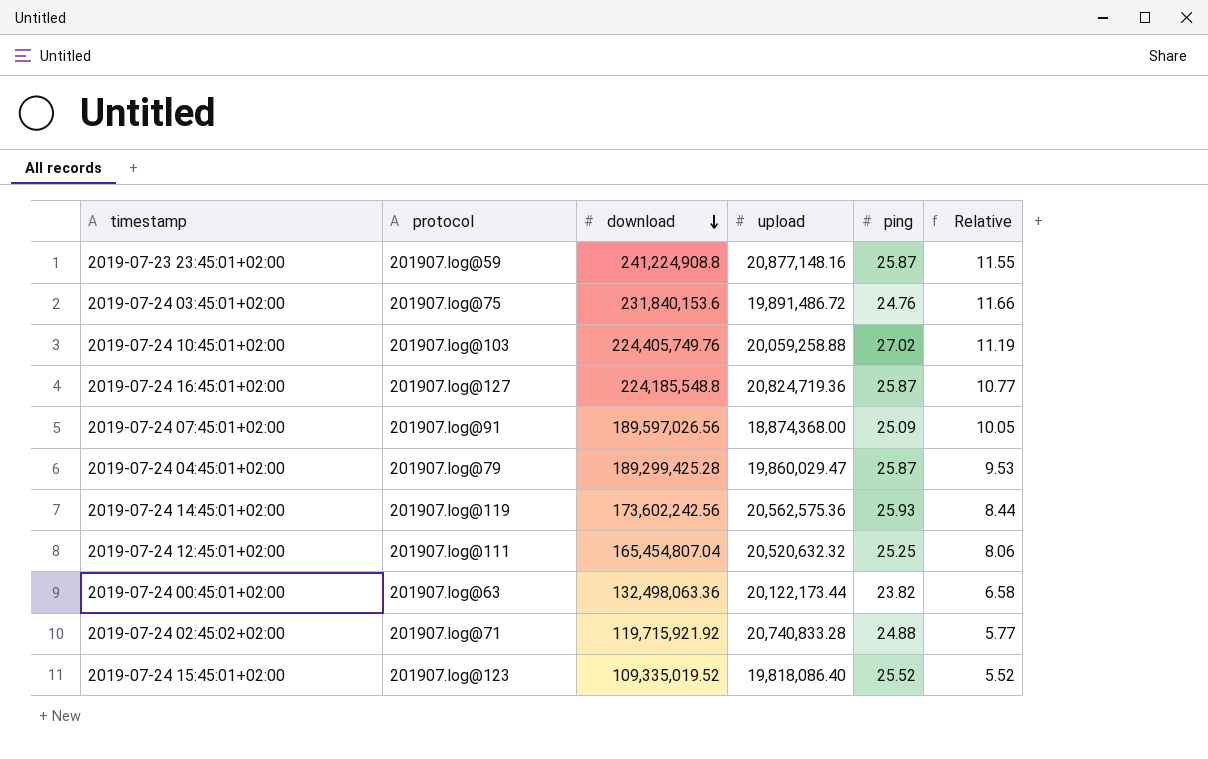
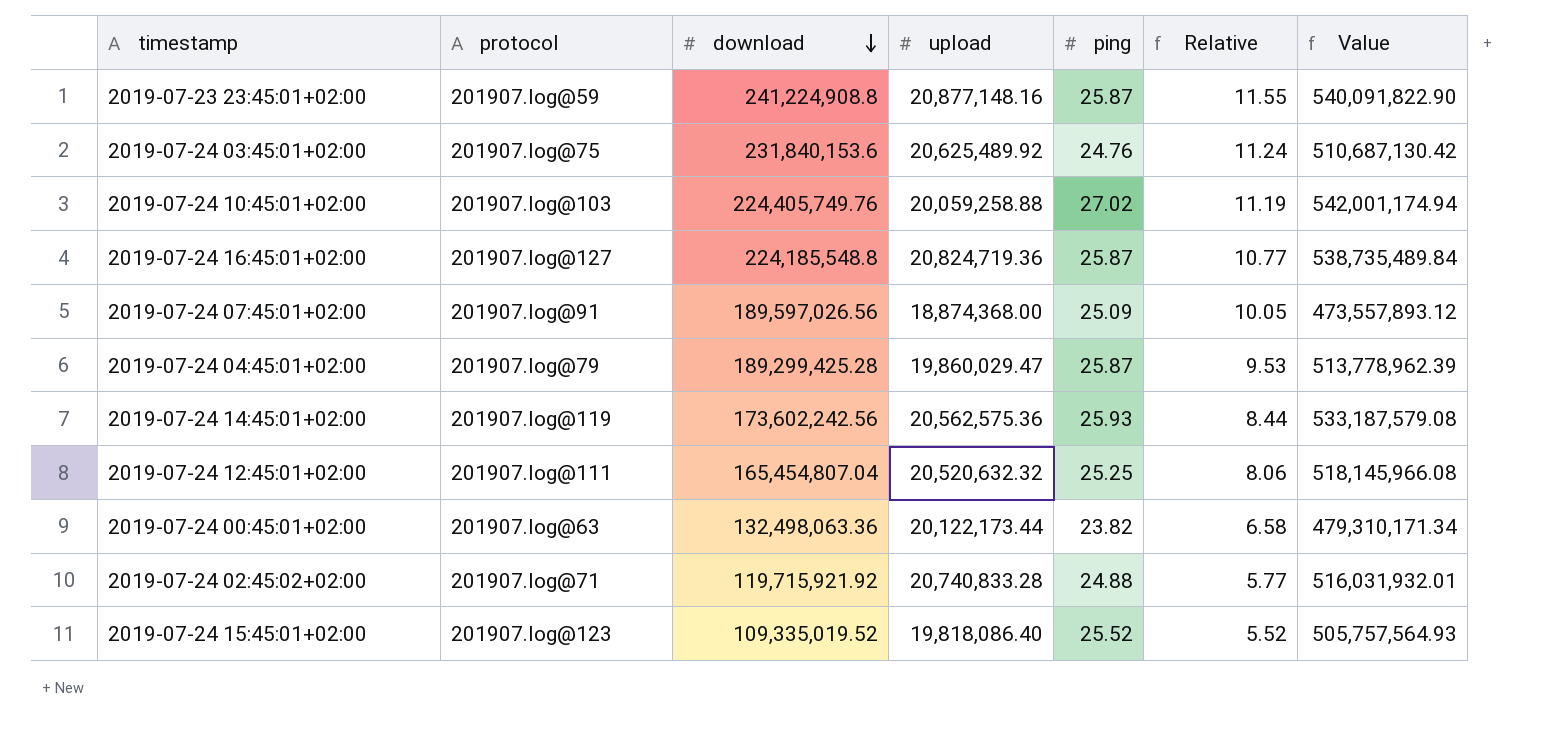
column Value | formula: none -> [upload] * [ping]
2019-07-24 03:45:01+02:00 | upload: 19,891,486.72 -> 20,625,489.92
2019-07-24 03:45:01+02:00 | Relative: 11.66 -> 11.24

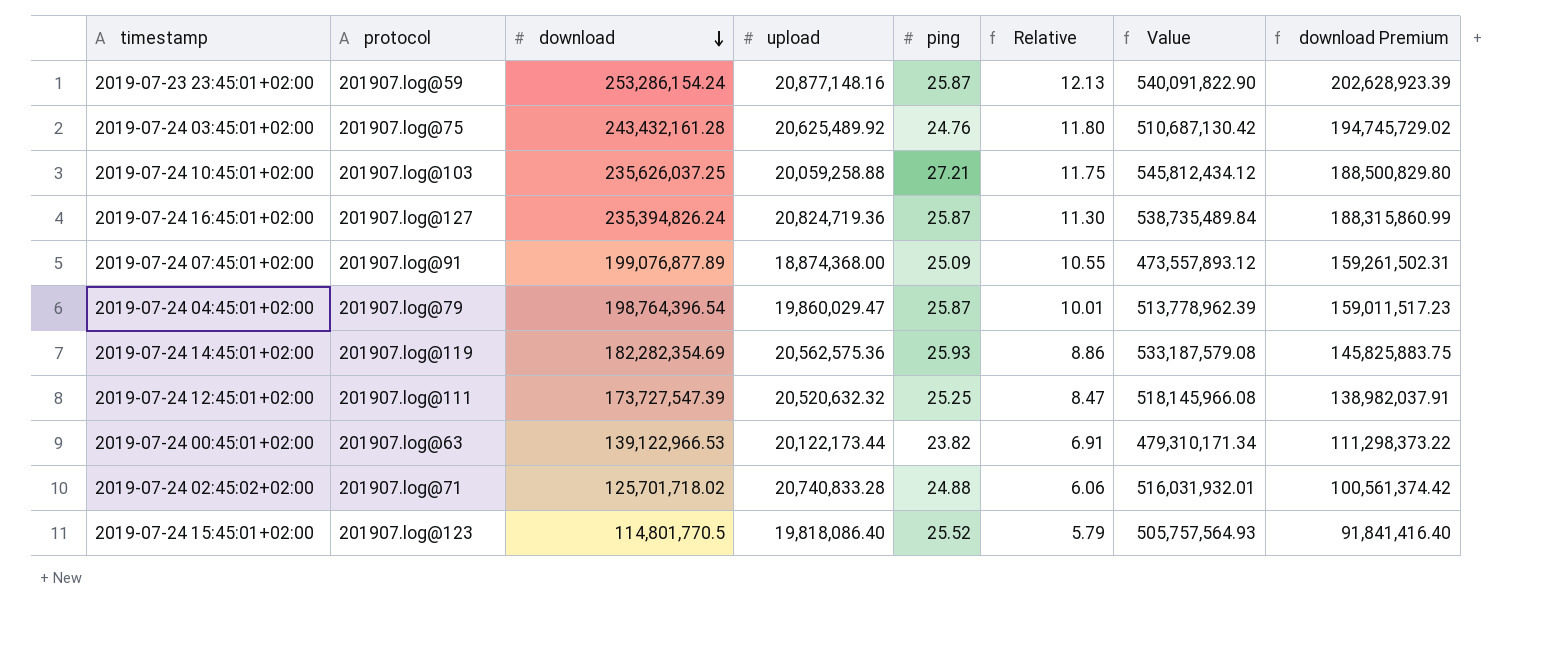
column download Premium | formula: none -> [download] * 0.8
2019-07-23 23:45:01+02:00 | download: 241,224,908.8 -> 253,286,154.24
2019-07-23 23:45:01+02:00 | Relative: 11.55 -> 12.13
2019-07-24 03:45:01+02:00 | download: 231,840,153.6 -> 243,432,161.28
2019-07-24 03:45:01+02:00 | Relative: 11.24 -> 11.80
2019-07-24 10:45:01+02:00 | download: 224,405,749.76 -> 235,626,037.25
2019-07-24 10:45:01+02:00 | ping: 27.02 -> 27.21
2019-07-24 10:45:01+02:00 | Relative: 11.19 -> 11.75
2019-07-24 10:45:01+02:00 | Value: 542,001,174.94 -> 545,812,434.12
2019-07-24 16:45:01+02:00 | download: 224,185,548.8 -> 235,394,826.24
2019-07-24 16:45:01+02:00 | Relative: 10.77 -> 11.30
2019-07-24 07:45:01+02:00 | download: 189,597,026.56 -> 199,076,877.89
2019-07-24 07:45:01+02:00 | Relative: 10.05 -> 10.55
2019-07-24 04:45:01+02:00 | download: 189,299,425.28 -> 198,764,396.54
2019-07-24 04:45:01+02:00 | Relative: 9.53 -> 10.01
2019-07-24 14:45:01+02:00 | download: 173,602,242.56 -> 182,282,354.69
2019-07-24 14:45:01+02:00 | Relative: 8.44 -> 8.86
2019-07-24 12:45:01+02:00 | download: 165,454,807.04 -> 173,727,547.39
2019-07-24 12:45:01+02:00 | Relative: 8.06 -> 8.47
2019-07-24 00:45:01+02:00 | download: 132,498,063.36 -> 139,122,966.53
2019-07-24 00:45:01+02:00 | Relative: 6.58 -> 6.91
2019-07-24 02:45:02+02:00 | download: 119,715,921.92 -> 125,701,718.02
2019-07-24 02:45:02+02:00 | Relative: 5.77 -> 6.06
2019-07-24 15:45:01+02:00 | download: 109,335,019.52 -> 114,801,770.5
2019-07-24 15:45:01+02:00 | Relative: 5.52 -> 5.79

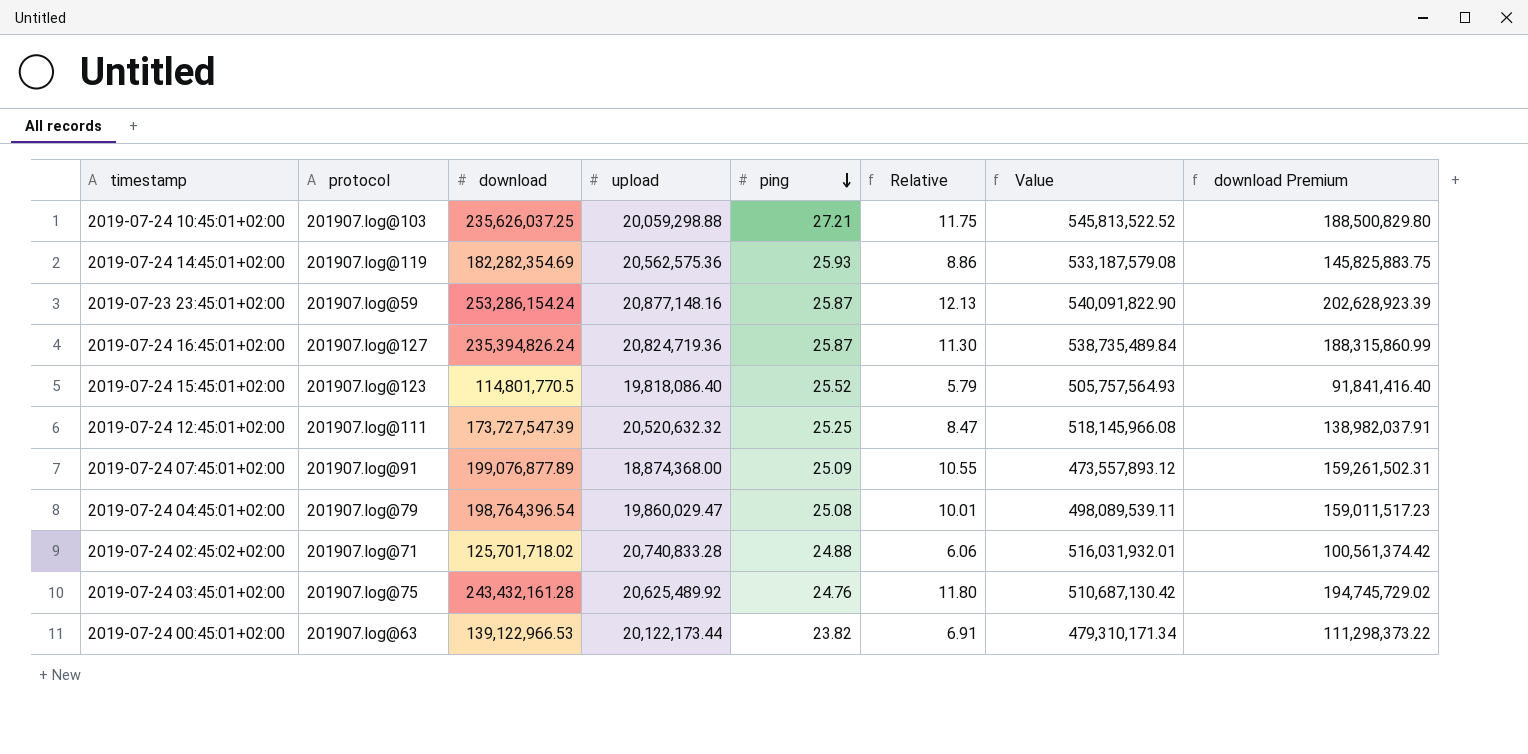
row order: download descending -> ping descending
2019-07-24 10:45:01+02:00 | upload: 20,059,258.88 -> 20,059,298.88
2019-07-24 10:45:01+02:00 | Value: 545,812,434.12 -> 545,813,522.52
2019-07-24 04:45:01+02:00 | ping: 25.87 -> 25.08
2019-07-24 04:45:01+02:00 | Value: 513,778,962.39 -> 498,089,539.11

